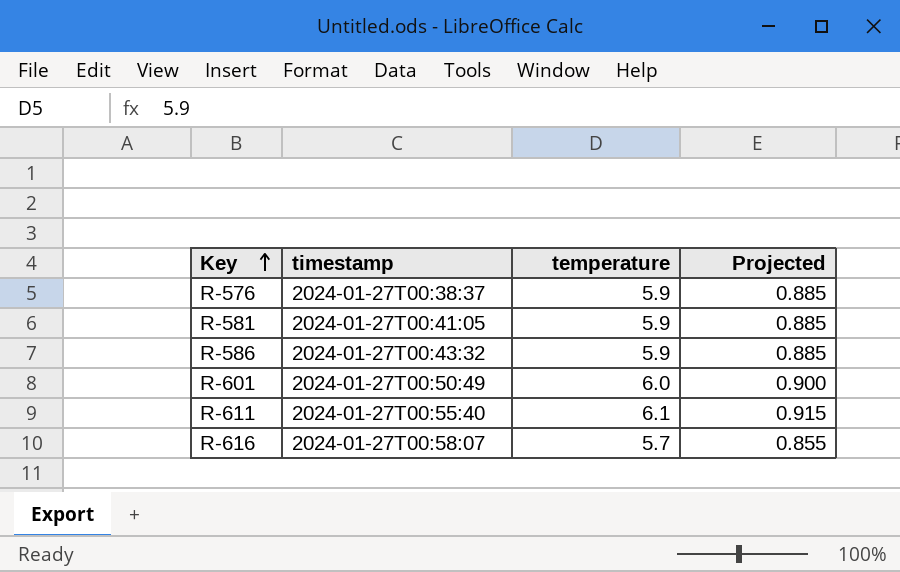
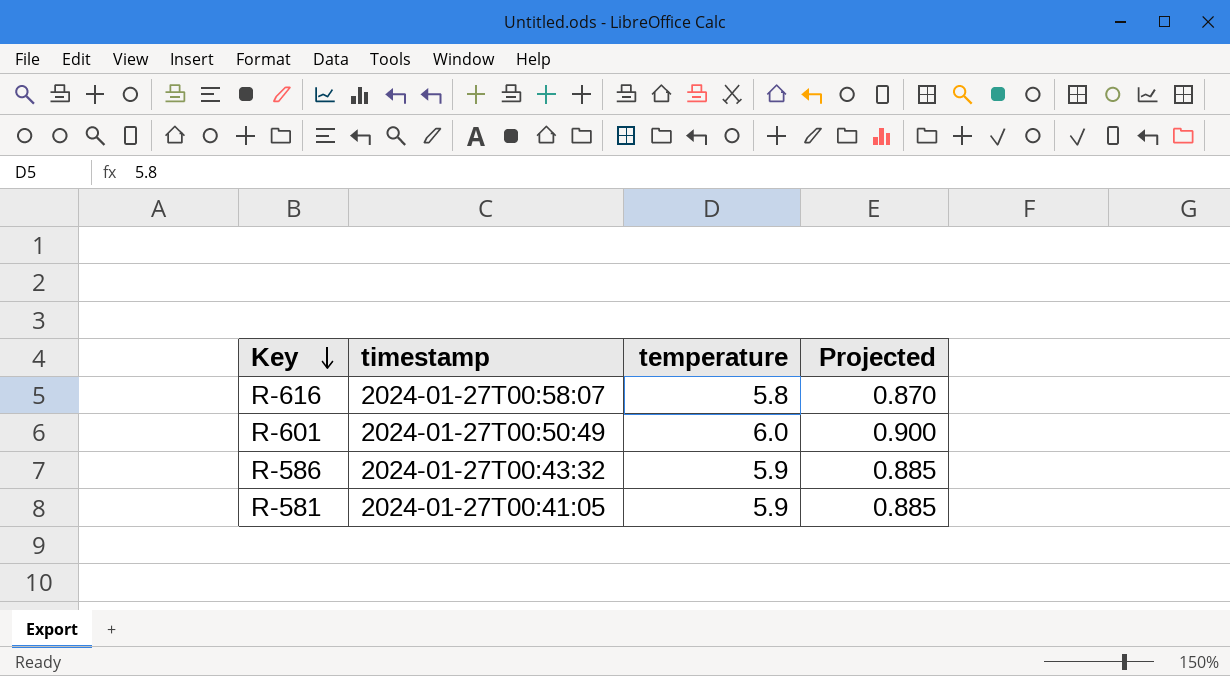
row order: Key ascending -> Key descending
row R-576: 2024-01-27T00:38:37 | 5.9 | 0.885 -> none
row R-611: 2024-01-27T00:55:40 | 6.1 | 0.915 -> none
R-616 | temperature: 5.7 -> 5.8
R-616 | Projected: 0.855 -> 0.870

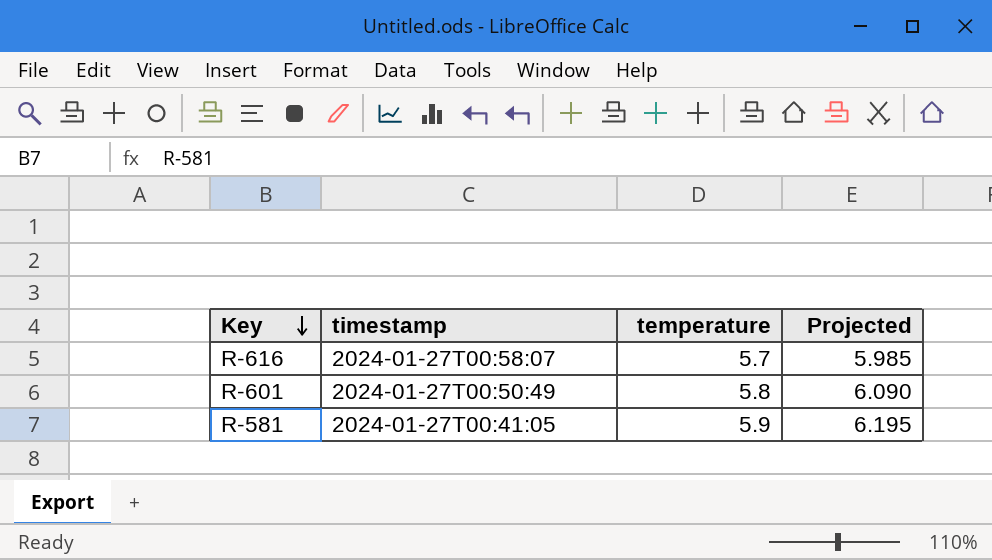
column Projected | formula: [temperature] * 0.15 -> [temperature] * 1.05
row R-586: 2024-01-27T00:43:32 | 5.9 | 0.885 -> none
R-616 | temperature: 5.8 -> 5.7
R-601 | temperature: 6.0 -> 5.8

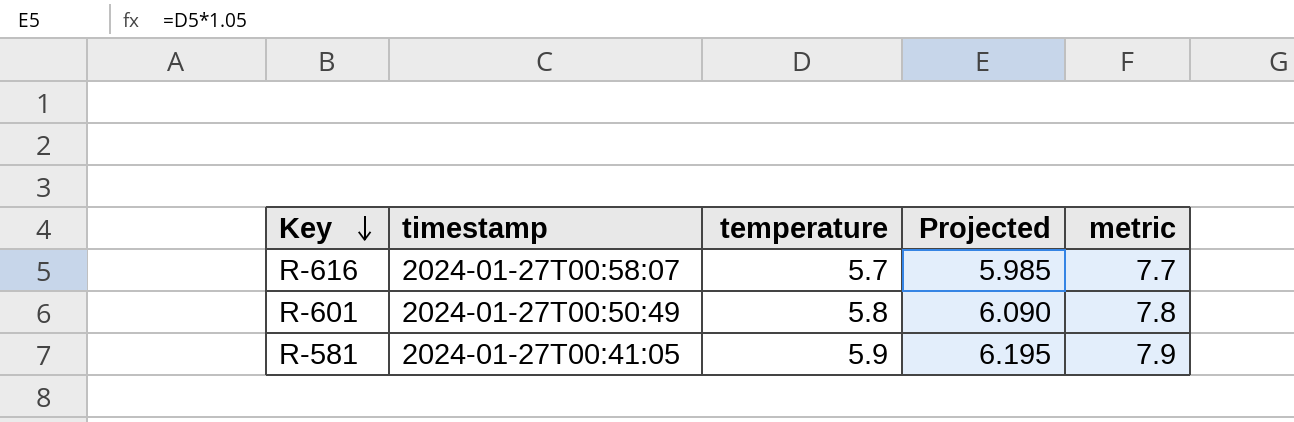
column metric | formula: none -> [temperature] + 2

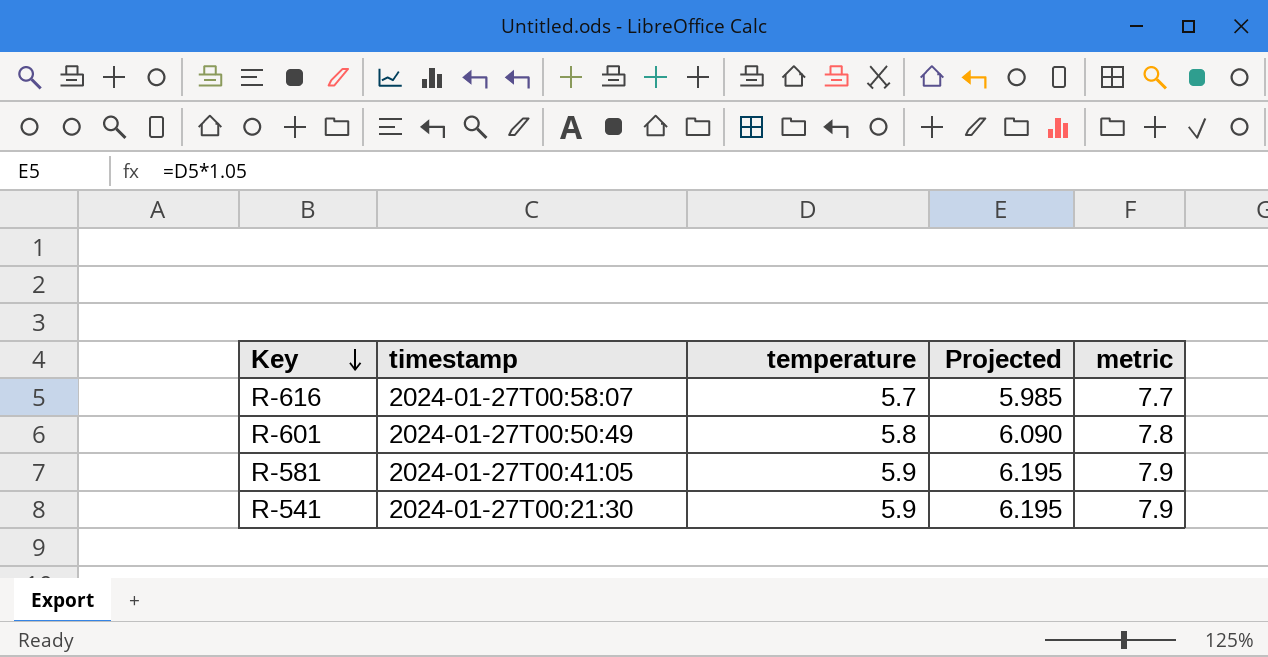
row R-541: none -> 2024-01-27T00:21:30 | 5.9 | 6.195 | 7.9

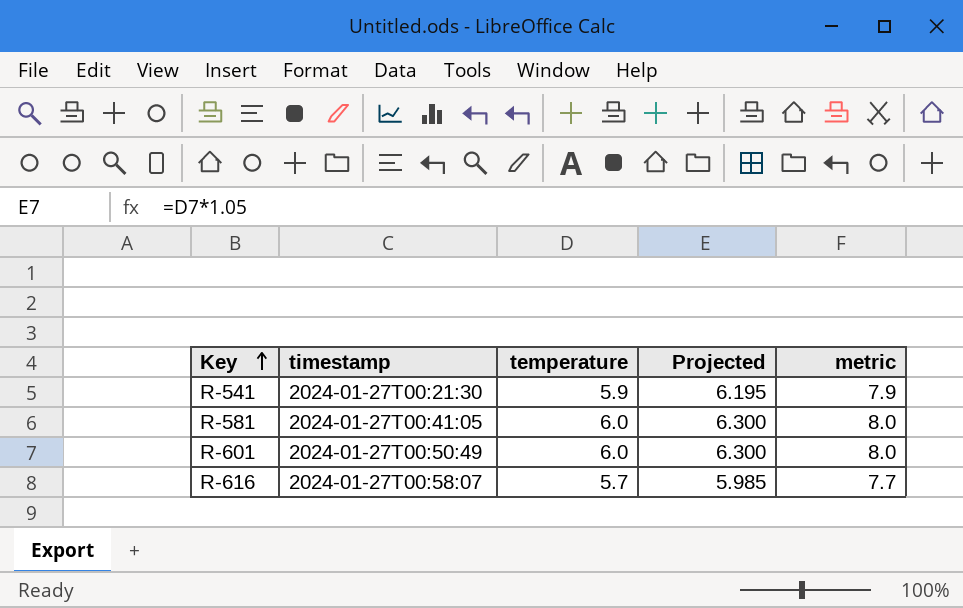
row order: Key descending -> Key ascending
R-581 | temperature: 5.9 -> 6.0
R-581 | Projected: 6.195 -> 6.300
R-581 | metric: 7.9 -> 8.0
R-601 | temperature: 5.8 -> 6.0
R-601 | Projected: 6.090 -> 6.300
R-601 | metric: 7.8 -> 8.0

